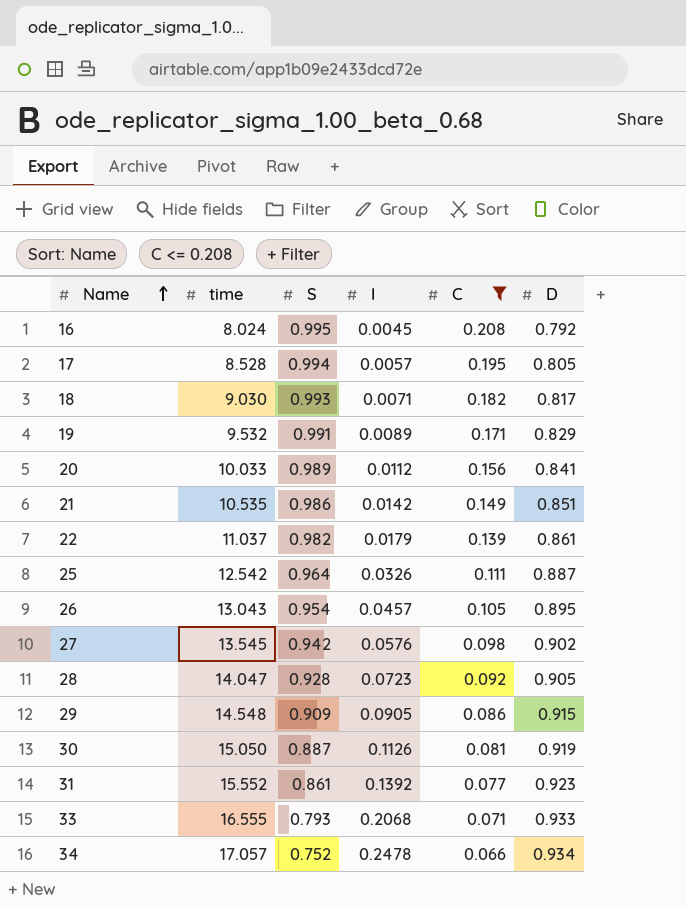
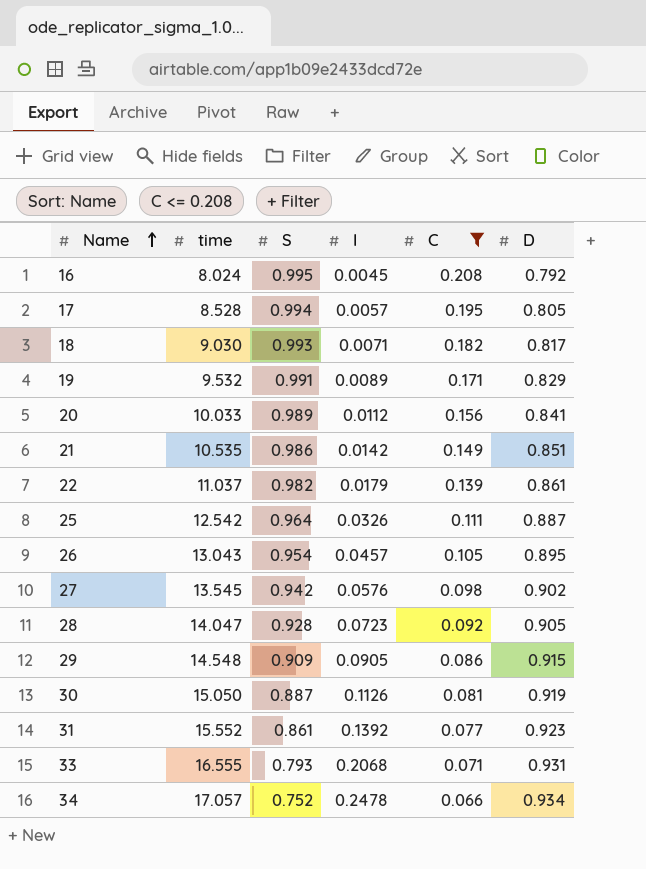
33 | D: 0.933 -> 0.931

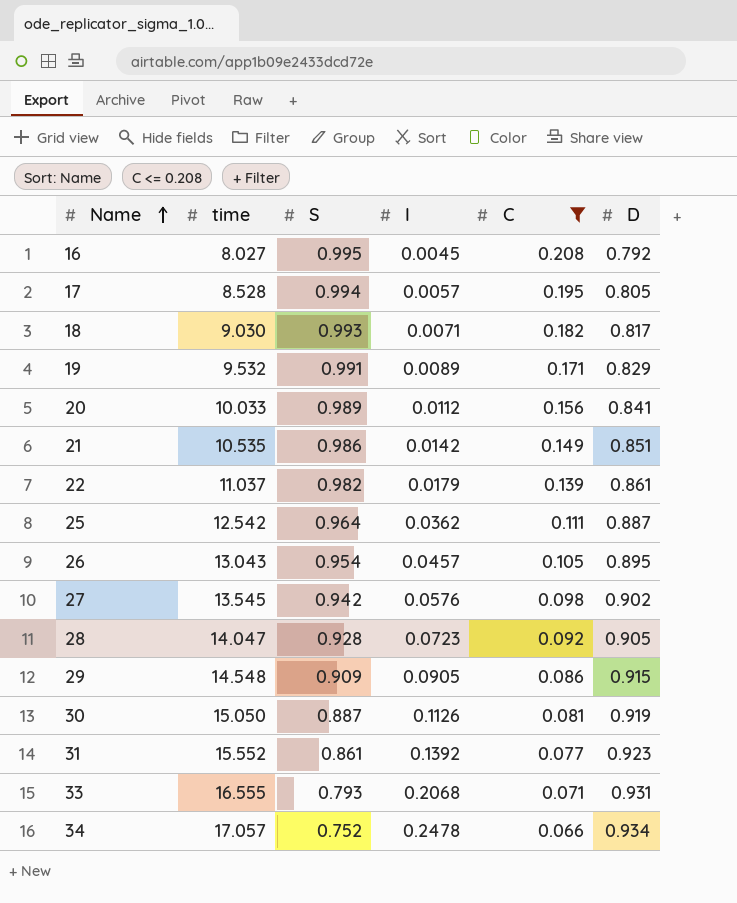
16 | time: 8.024 -> 8.027
25 | I: 0.0326 -> 0.0362

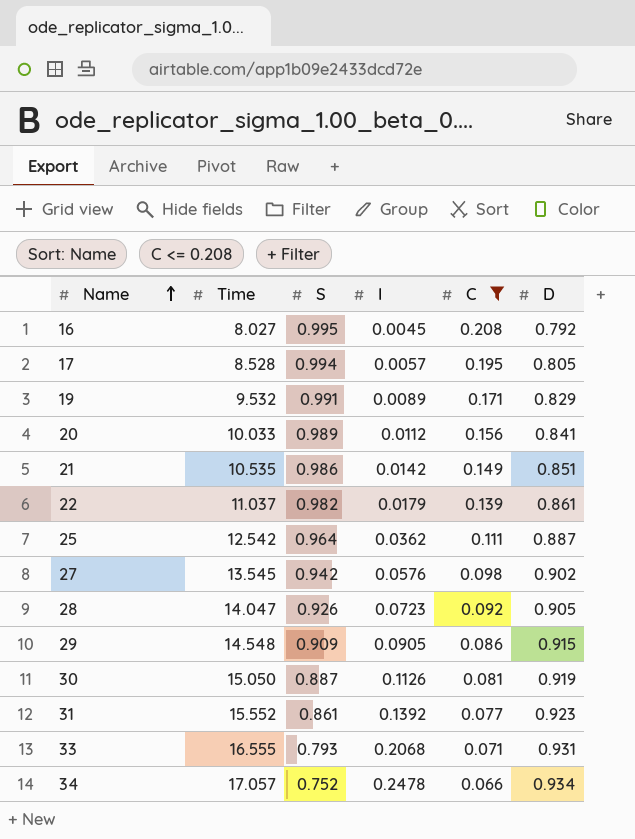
column name: time -> Time
row 18: 9.030 | 0.993 | 0.0071 | 0.182 | 0.817 -> none
row 26: 13.043 | 0.954 | 0.0457 | 0.105 | 0.895 -> none
28 | S: 0.928 -> 0.926

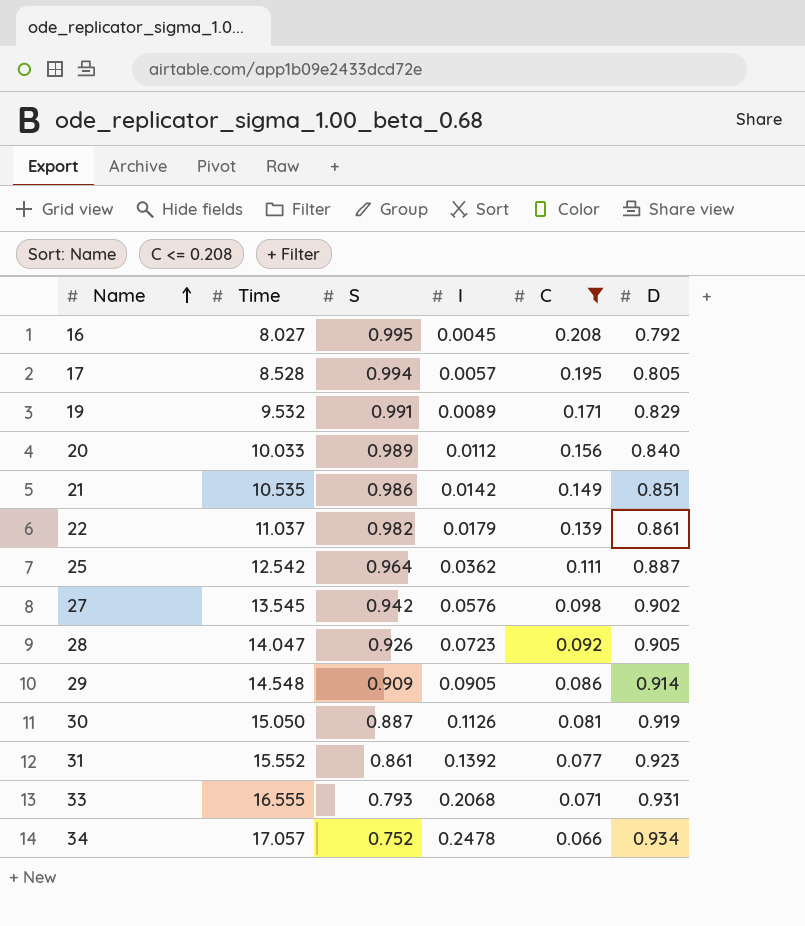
20 | D: 0.841 -> 0.840
29 | D: 0.915 -> 0.914

